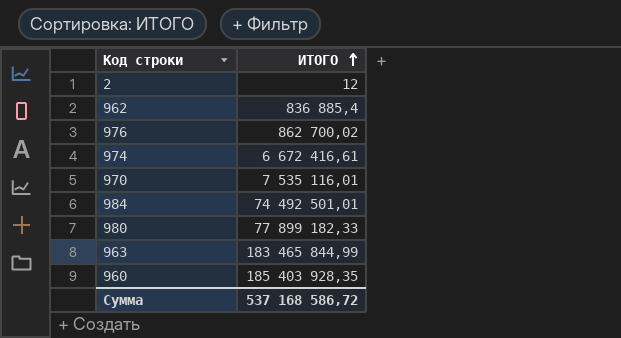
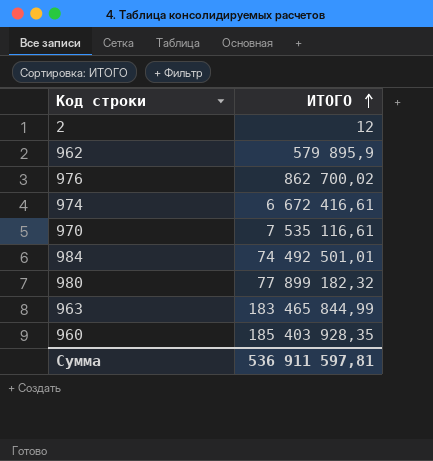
962 | ИТОГО: 836 885,4 -> 579 895,9
970 | ИТОГО: 7 535 116,01 -> 7 535 116,61
980 | ИТОГО: 77 899 182,33 -> 77 899 182,32
Сумма | ИТОГО: 537 168 586,72 -> 536 911 597,81

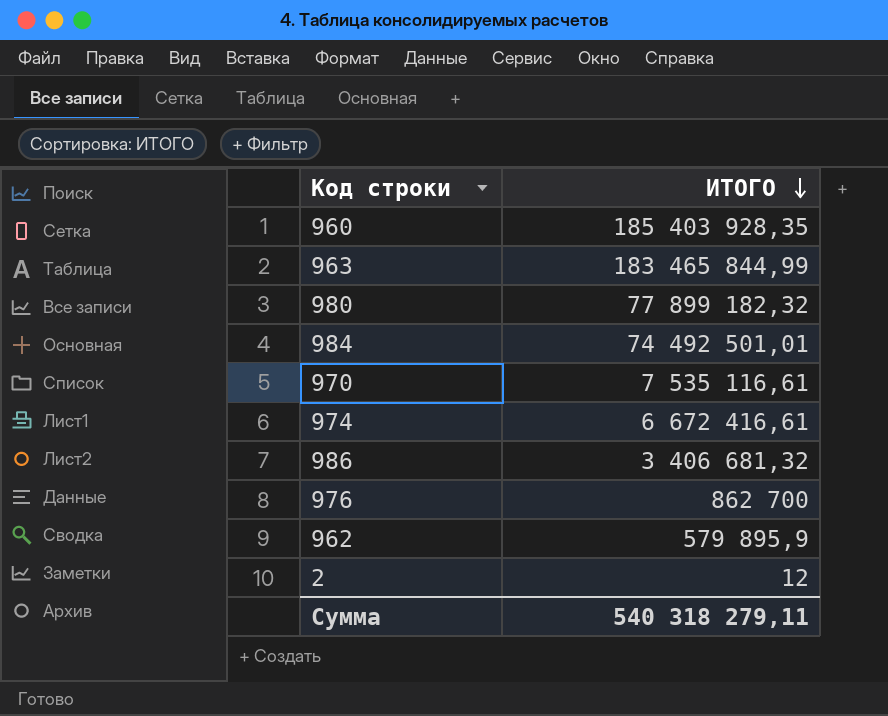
row order: ИТОГО ascending -> ИТОГО descending
row 986: none -> 3 406 681,32
976 | ИТОГО: 862 700,02 -> 862 700
Сумма | ИТОГО: 536 911 597,81 -> 540 318 279,11

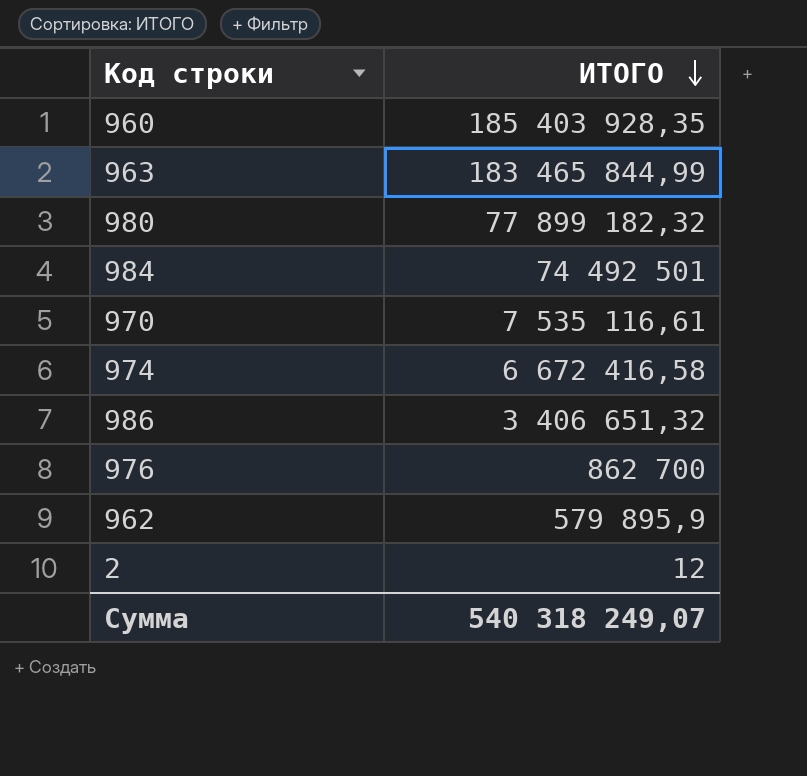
984 | ИТОГО: 74 492 501,01 -> 74 492 501
974 | ИТОГО: 6 672 416,61 -> 6 672 416,58
986 | ИТОГО: 3 406 681,32 -> 3 406 651,32
Сумма | ИТОГО: 540 318 279,11 -> 540 318 249,07

